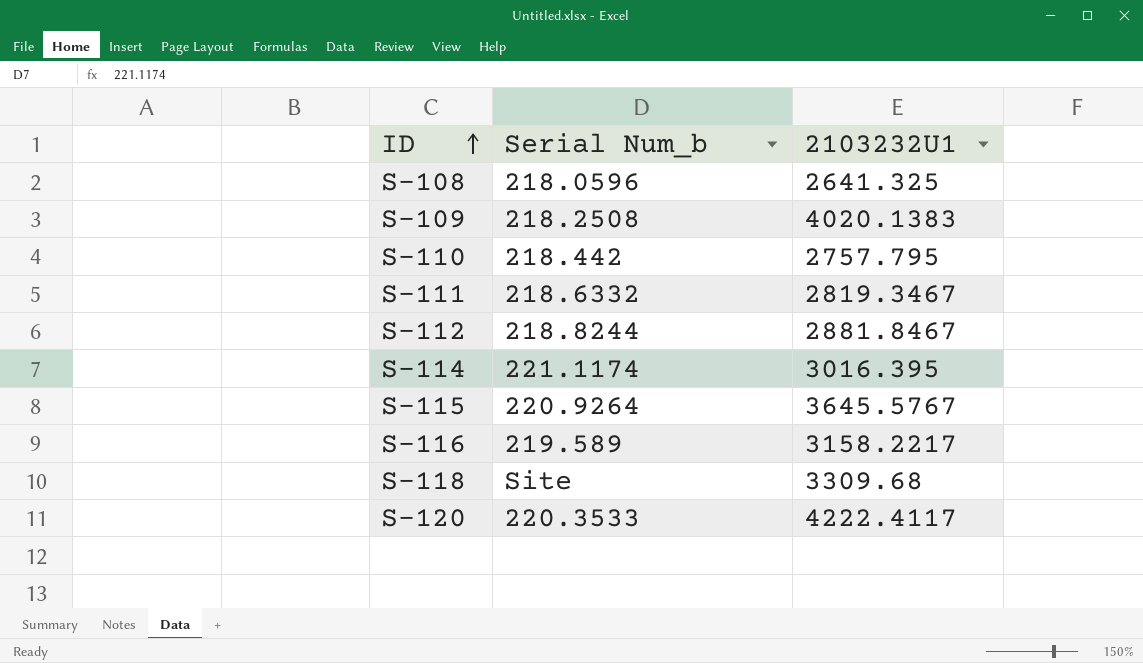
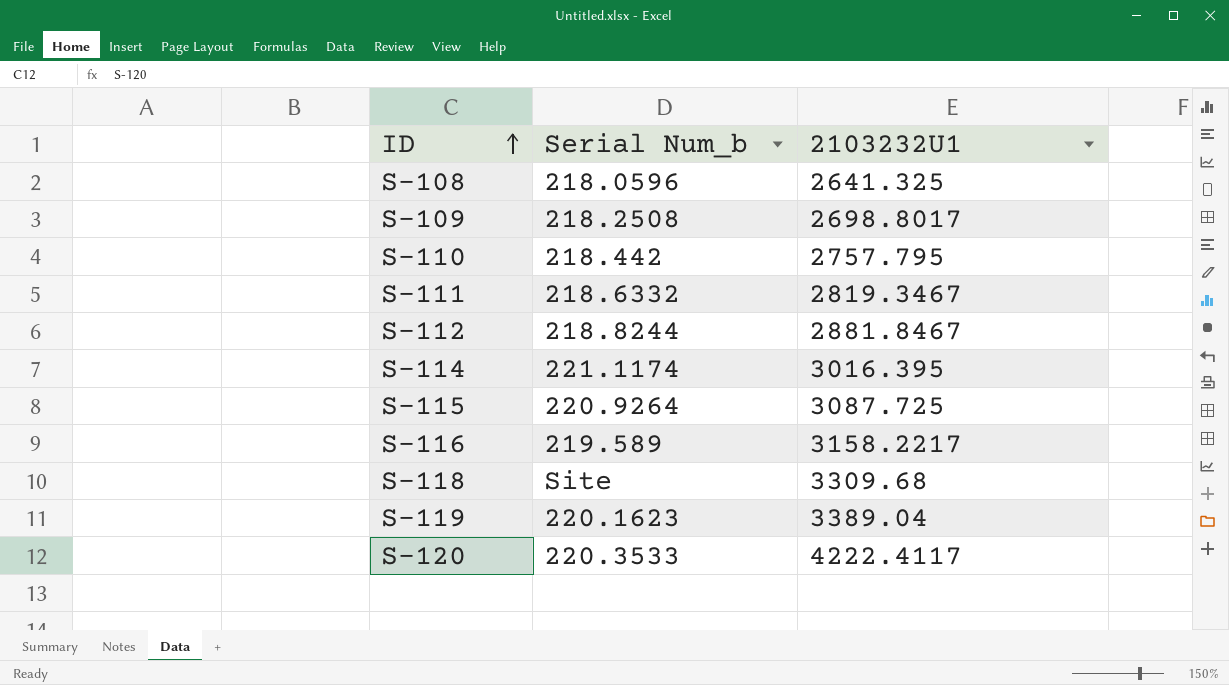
S-109 | 2103232U1: 4020.1383 -> 2698.8017
S-115 | 2103232U1: 3645.5767 -> 3087.725
row S-119: none -> 220.1623 | 3389.04

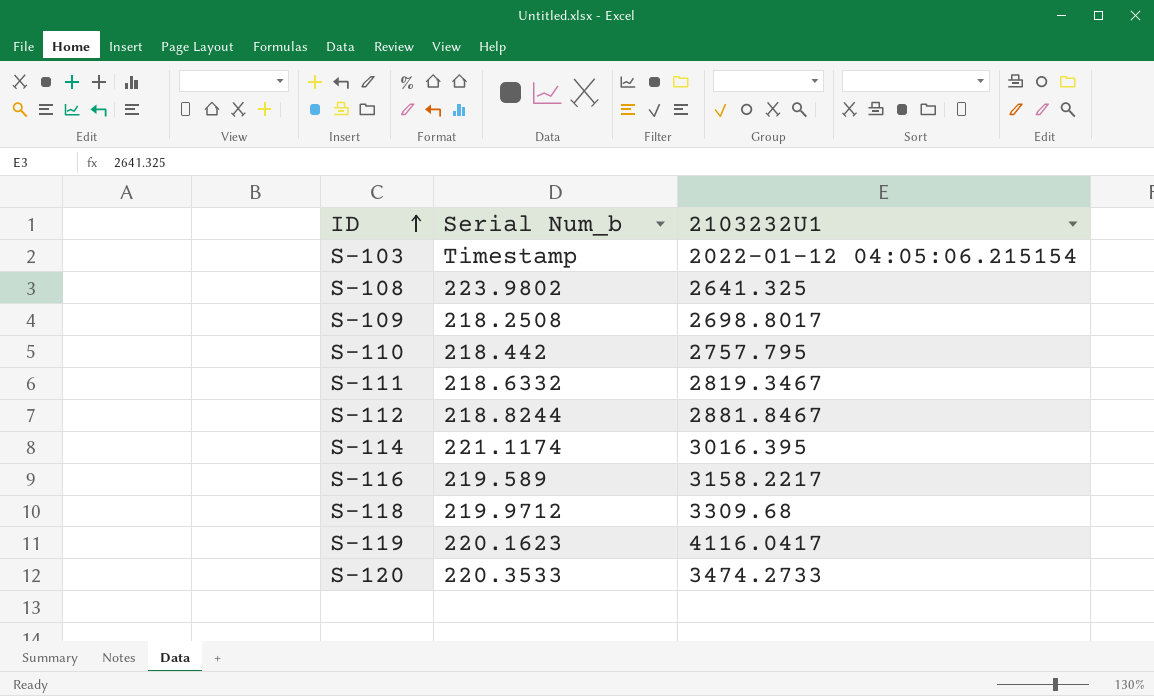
row S-115: 220.9264 | 3087.725 -> none
row S-103: none -> Timestamp | 2022-01-12 04:05:06.215154
S-108 | Serial Num_b: 218.0596 -> 223.9802
S-118 | Serial Num_b: Site -> 219.9712
S-119 | 2103232U1: 3389.04 -> 4116.0417
S-120 | 2103232U1: 4222.4117 -> 3474.2733

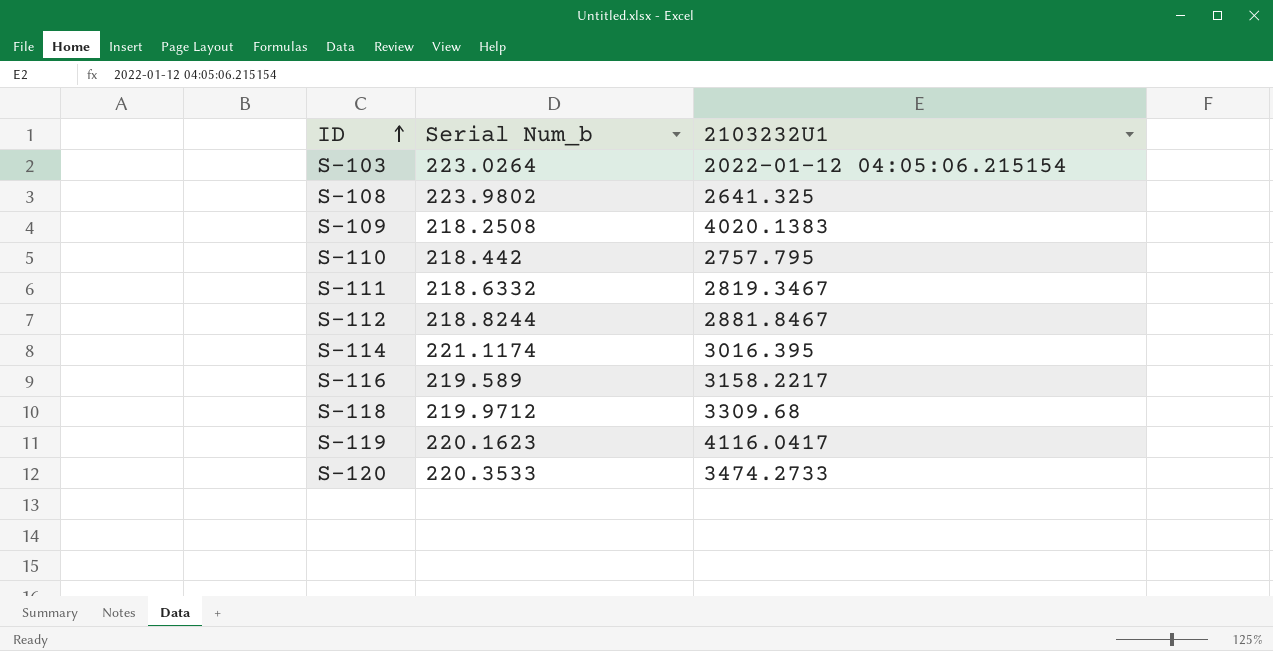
S-103 | Serial Num_b: Timestamp -> 223.0264
S-109 | 2103232U1: 2698.8017 -> 4020.1383

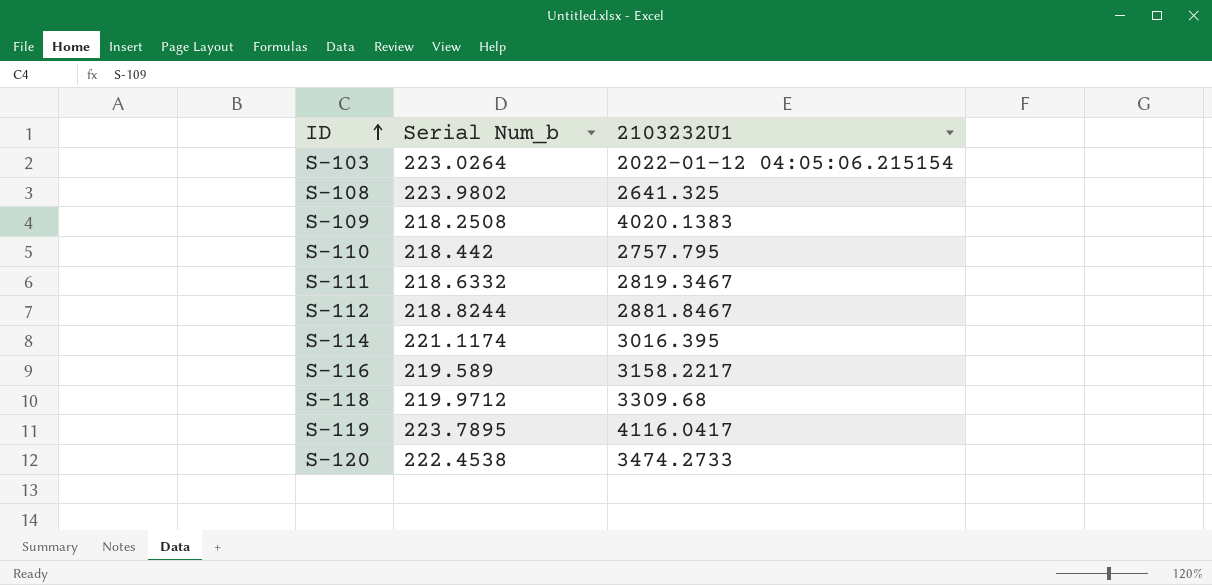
S-119 | Serial Num_b: 220.1623 -> 223.7895
S-120 | Serial Num_b: 220.3533 -> 222.4538

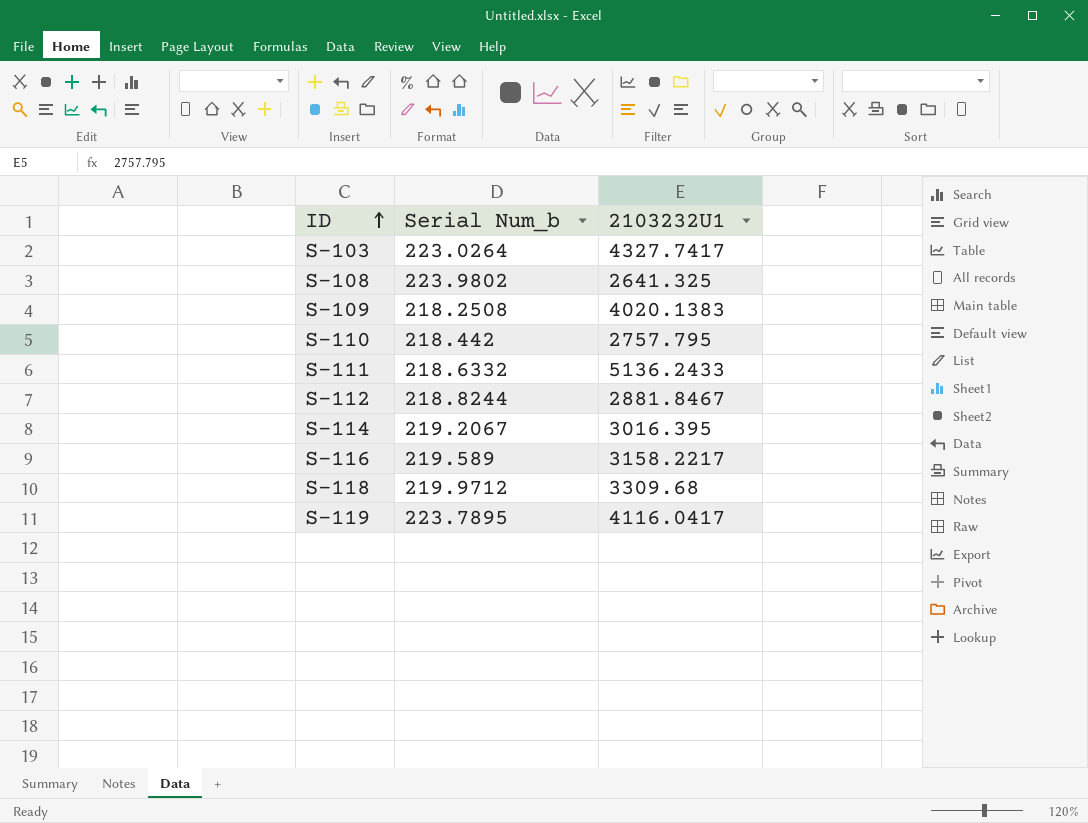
row S-120: 222.4538 | 3474.2733 -> none
S-103 | 2103232U1: 2022-01-12 04:05:06.215154 -> 4327.7417
S-111 | 2103232U1: 2819.3467 -> 5136.2433
S-114 | Serial Num_b: 221.1174 -> 219.2067

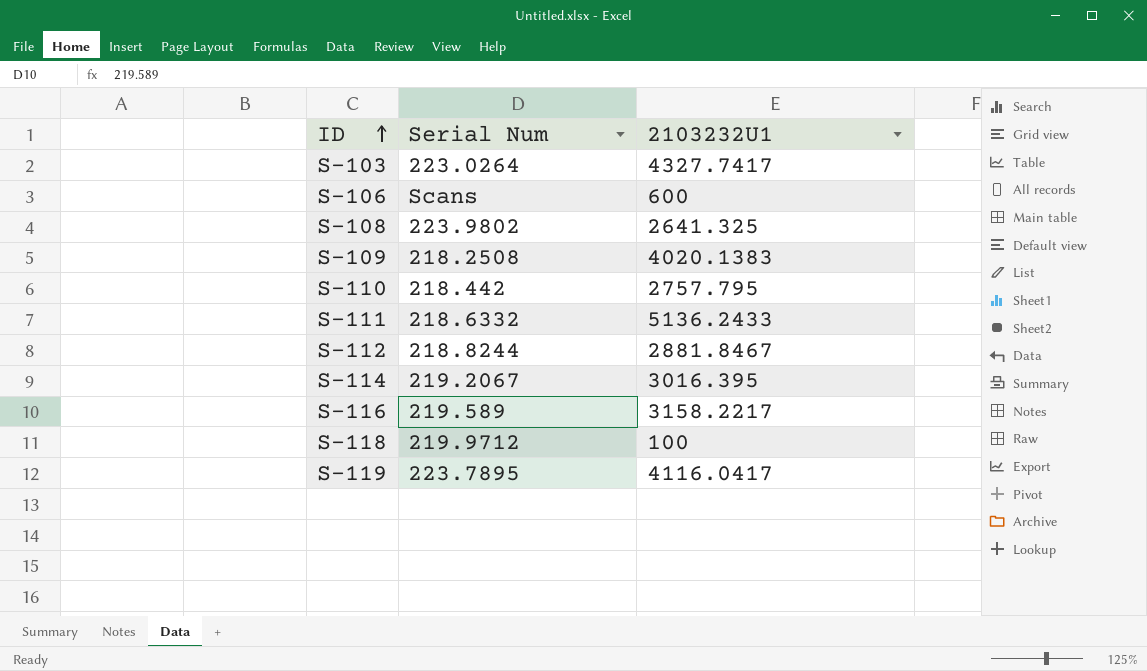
column name: Serial Num_b -> Serial Num
row S-106: none -> Scans | 600
S-118 | 2103232U1: 3309.68 -> 100

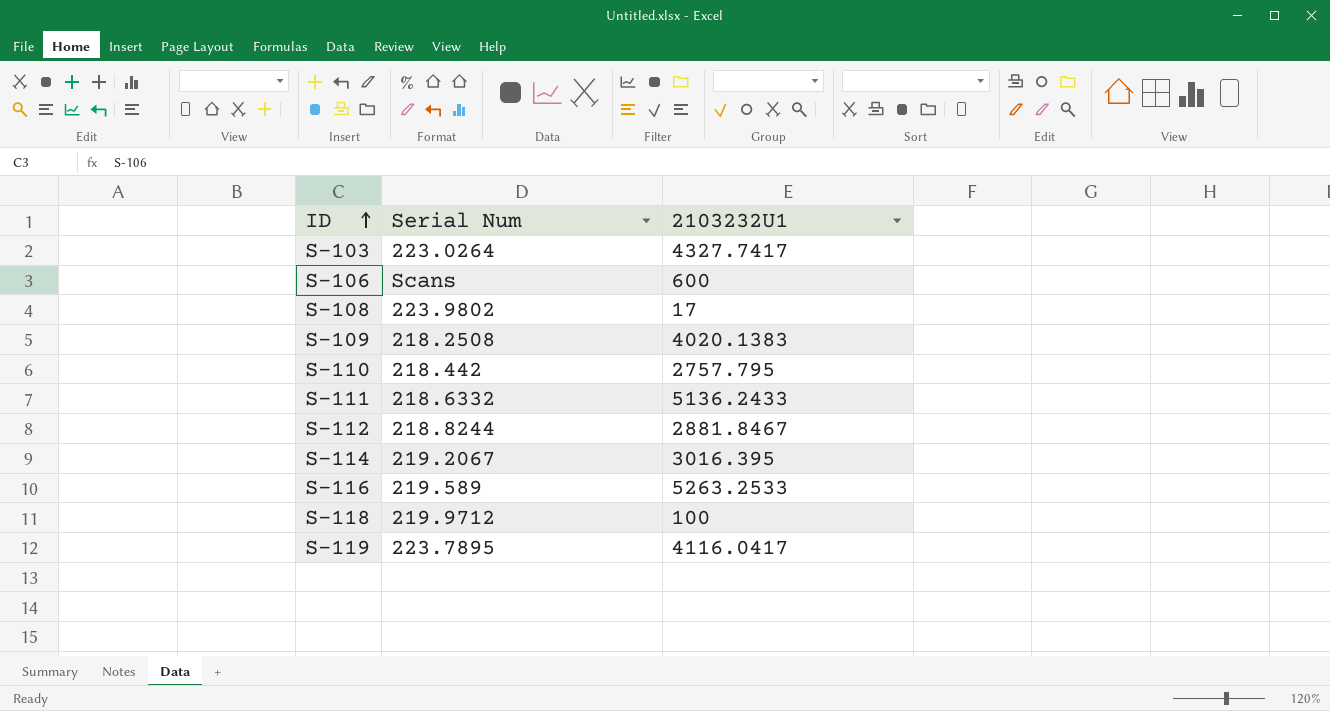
S-108 | 2103232U1: 2641.325 -> 17
S-116 | 2103232U1: 3158.2217 -> 5263.2533

